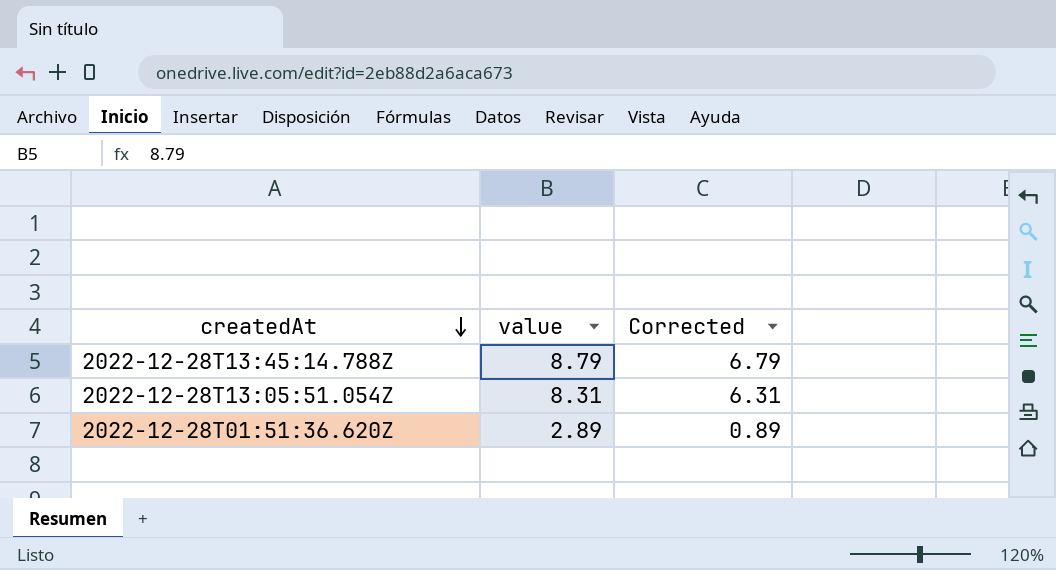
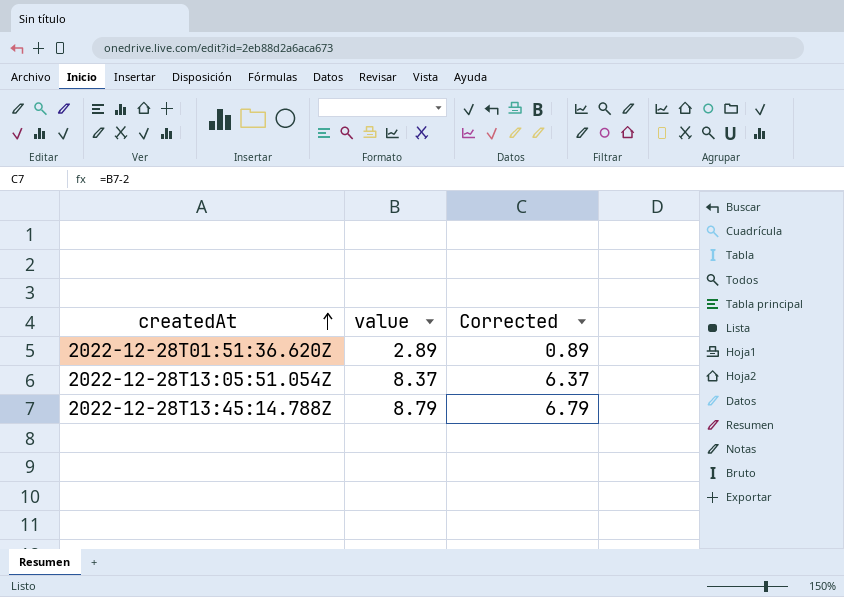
row order: createdAt descending -> createdAt ascending
2022-12-28T13:05:51.054Z | value: 8.31 -> 8.37
2022-12-28T13:05:51.054Z | Corrected: 6.31 -> 6.37

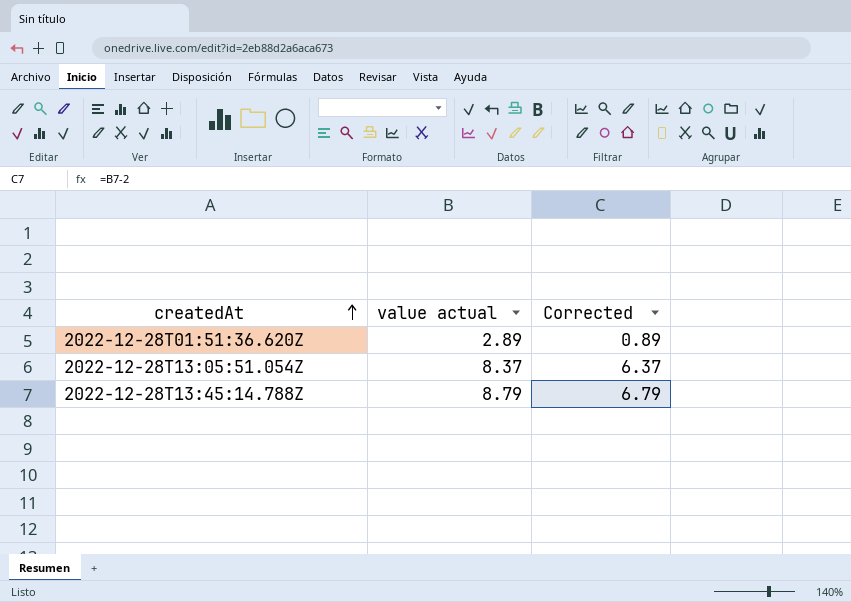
column name: value -> value actual

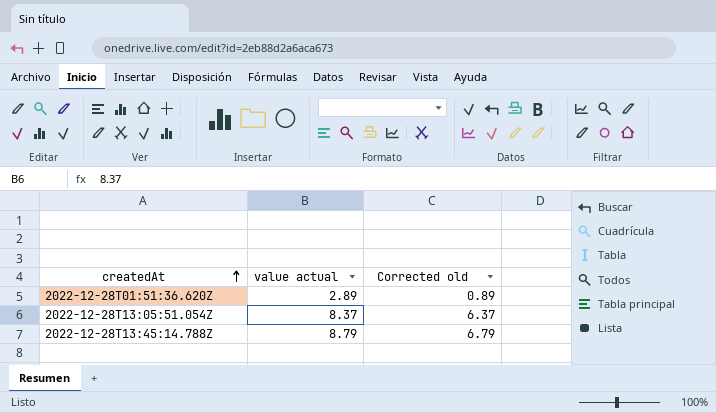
column name: Corrected -> Corrected old

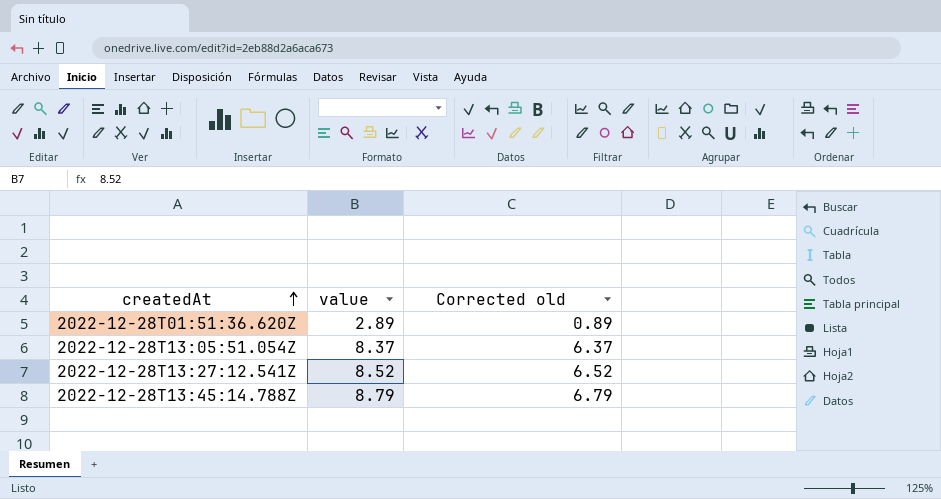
column name: value actual -> value
row 2022-12-28T13:27:12.541Z: none -> 8.52 | 6.52

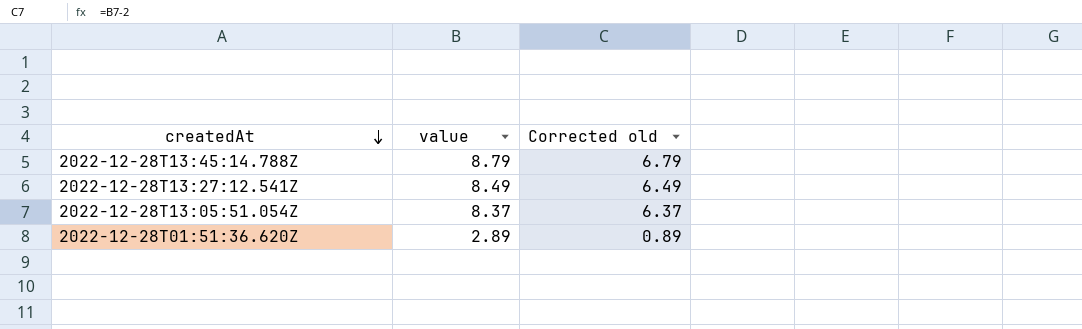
row order: createdAt ascending -> createdAt descending
2022-12-28T13:27:12.541Z | value: 8.52 -> 8.49
2022-12-28T13:27:12.541Z | Corrected old: 6.52 -> 6.49

